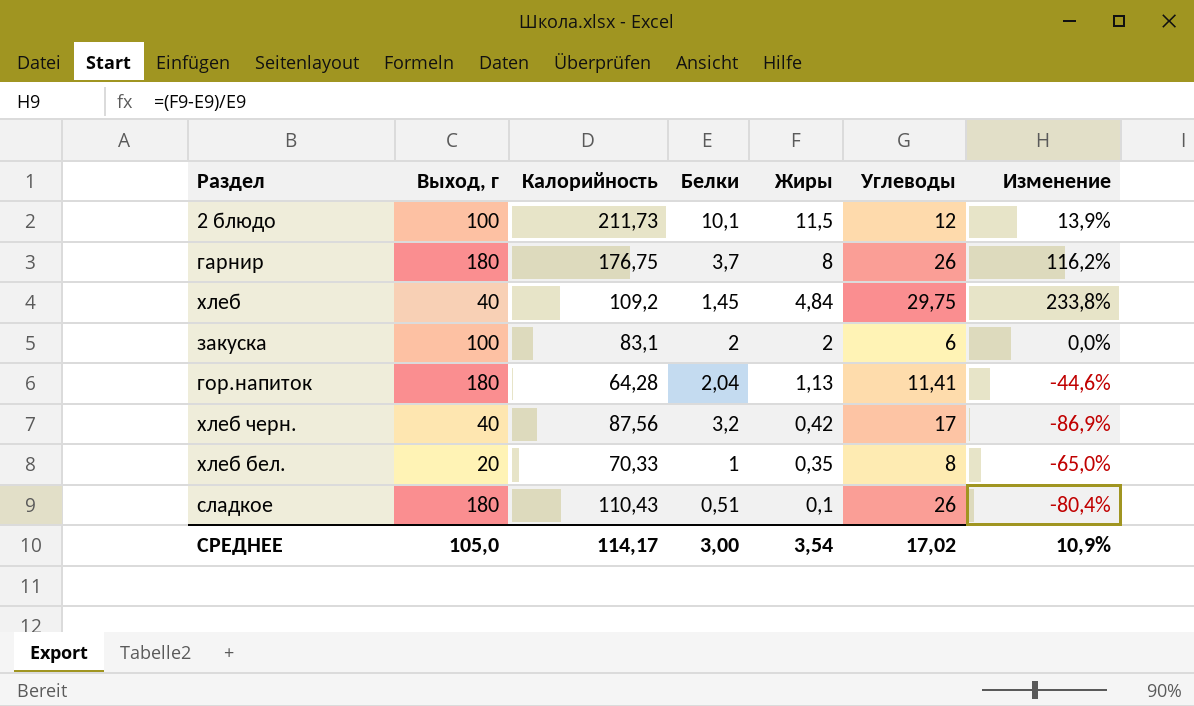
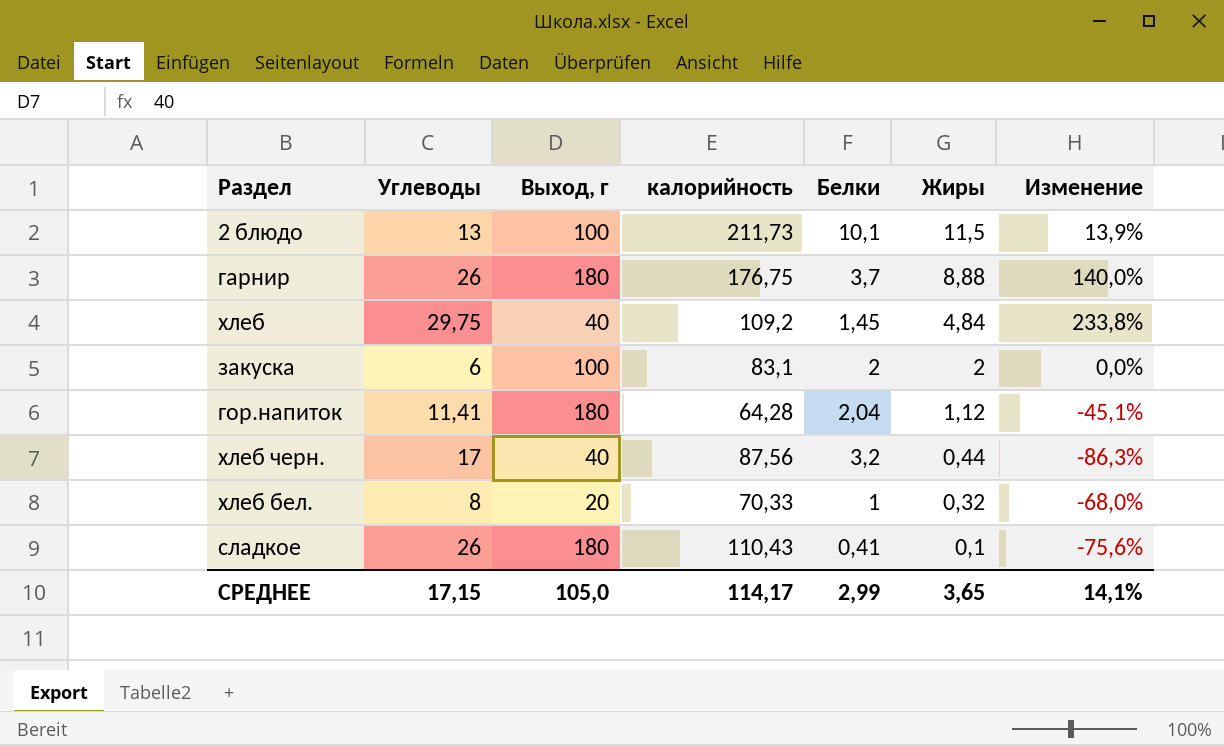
column Углеводы | position: 6 -> 2
column name: Калорийность -> калорийность
2 блюдо | Углеводы: 12 -> 13
гарнир | Жиры: 8 -> 8,88
гарнир | Изменение: 116,2% -> 140,0%
гор.напиток | Жиры: 1,13 -> 1,12
гор.напиток | Изменение: -44,6% -> -45,1%
хлеб черн. | Жиры: 0,42 -> 0,44
хлеб черн. | Изменение: -86,9% -> -86,3%
хлеб бел. | Жиры: 0,35 -> 0,32
хлеб бел. | Изменение: -65,0% -> -68,0%
сладкое | Белки: 0,51 -> 0,41
сладкое | Изменение: -80,4% -> -75,6%
СРЕДНЕЕ | Углеводы: 17,02 -> 17,15
СРЕДНЕЕ | Белки: 3,00 -> 2,99
СРЕДНЕЕ | Жиры: 3,54 -> 3,65
СРЕДНЕЕ | Изменение: 10,9% -> 14,1%

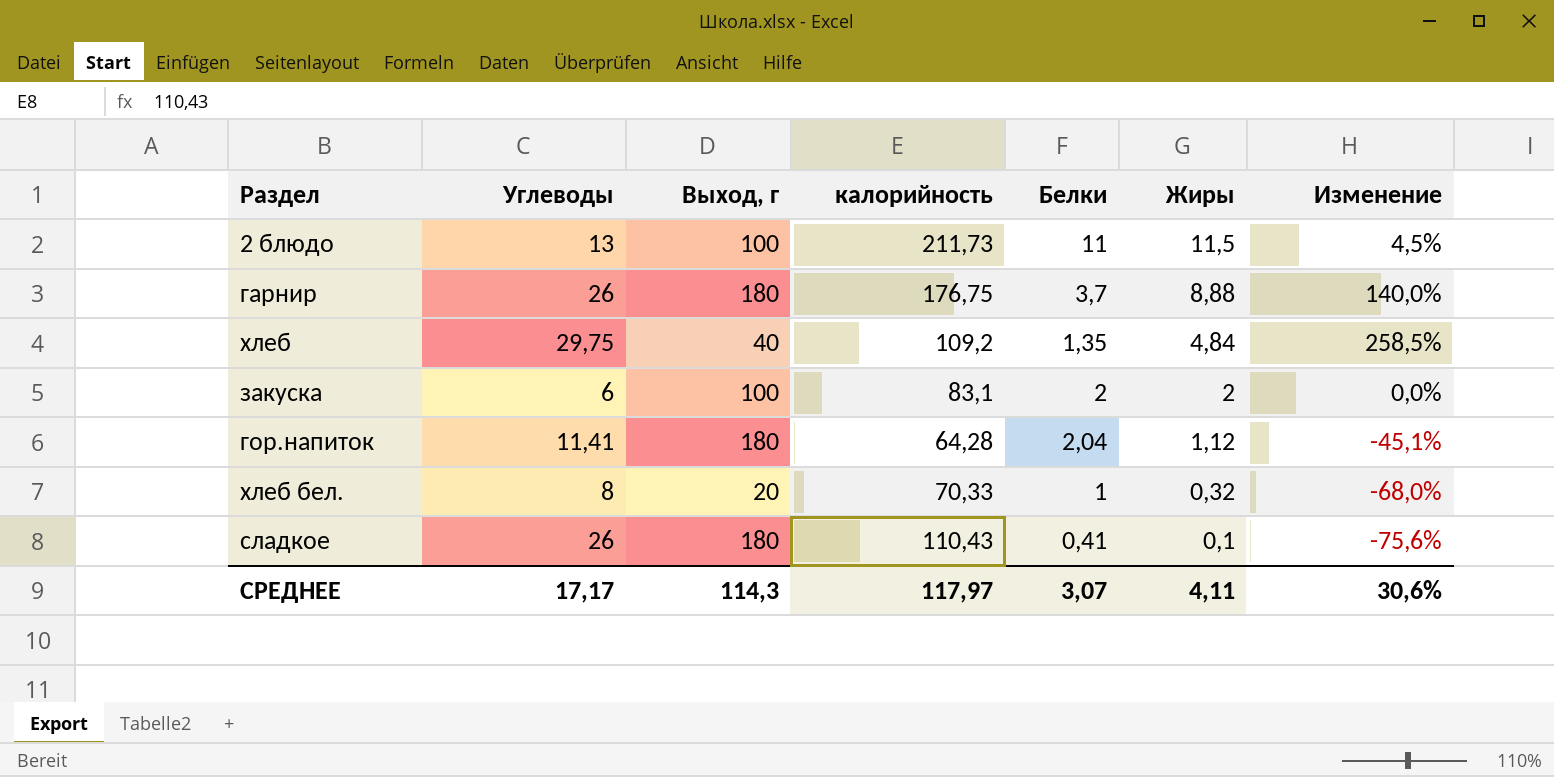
row хлеб черн.: 17 | 40 | 87,56 | 3,2 | 0,44 | -86,3% -> none
2 блюдо | Белки: 10,1 -> 11
2 блюдо | Изменение: 13,9% -> 4,5%
хлеб | Белки: 1,45 -> 1,35
хлеб | Изменение: 233,8% -> 258,5%
СРЕДНЕЕ | Углеводы: 17,15 -> 17,17
СРЕДНЕЕ | Выход, г: 105,0 -> 114,3
СРЕДНЕЕ | калорийность: 114,17 -> 117,97
СРЕДНЕЕ | Белки: 2,99 -> 3,07
СРЕДНЕЕ | Жиры: 3,65 -> 4,11
СРЕДНЕЕ | Изменение: 14,1% -> 30,6%

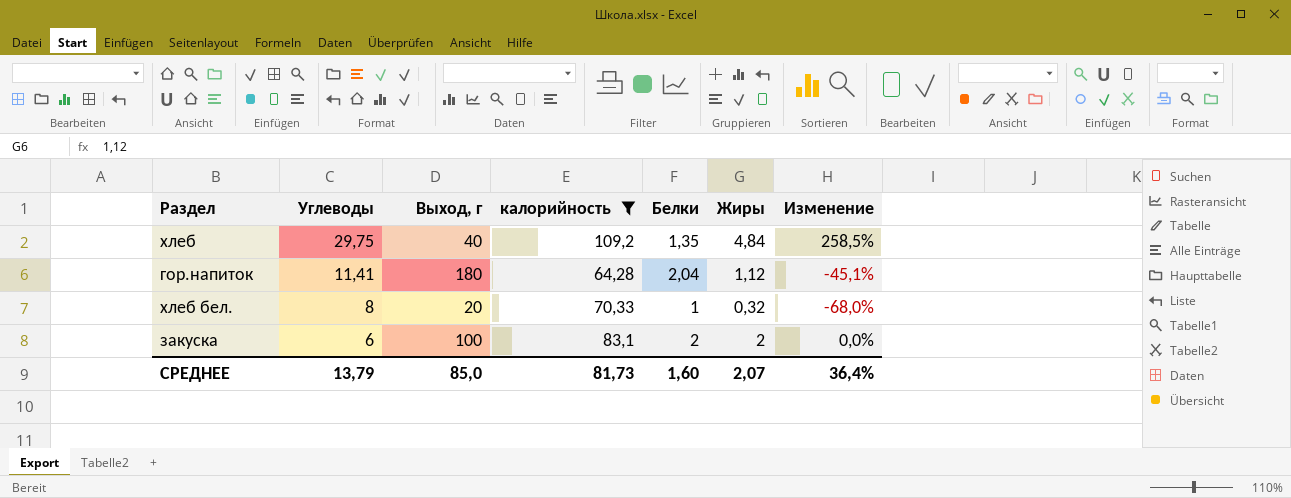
filter: none -> калорийность <= 109,2
row order: Жиры descending -> Углеводы descending
СРЕДНЕЕ | Углеводы: 17,17 -> 13,79
СРЕДНЕЕ | Выход, г: 114,3 -> 85,0
СРЕДНЕЕ | калорийность: 117,97 -> 81,73
СРЕДНЕЕ | Белки: 3,07 -> 1,60
СРЕДНЕЕ | Жиры: 4,11 -> 2,07
СРЕДНЕЕ | Изменение: 30,6% -> 36,4%

